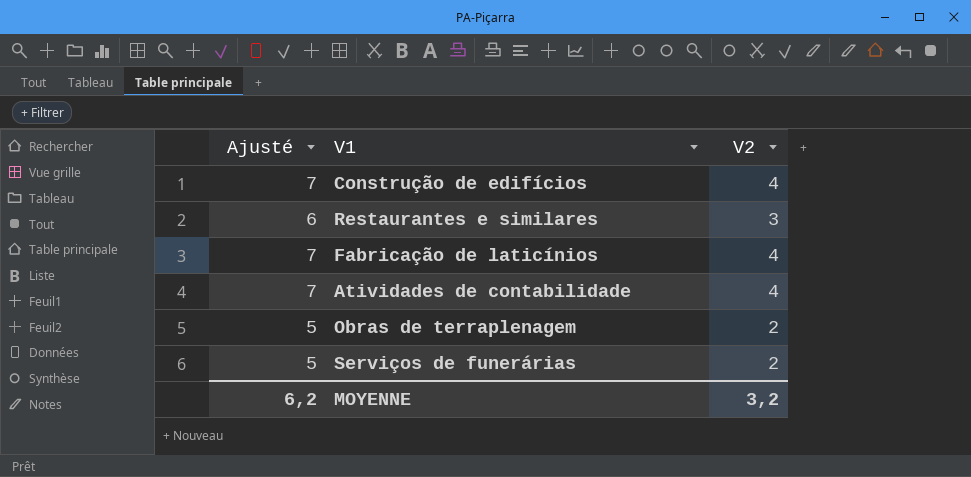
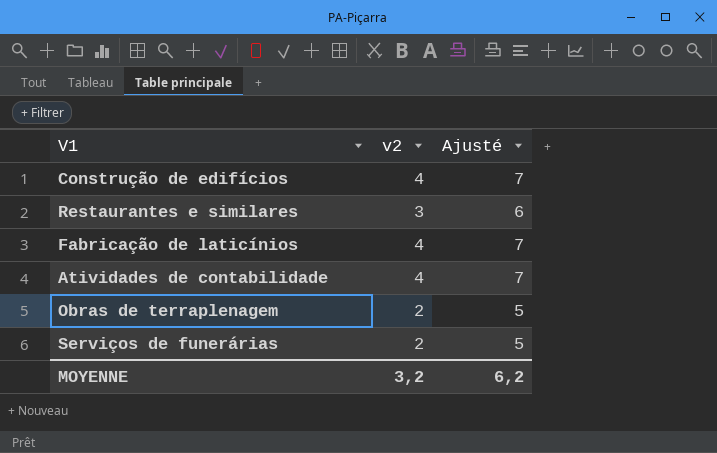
column name: V2 -> v2
column Ajusté | position: 1 -> 3

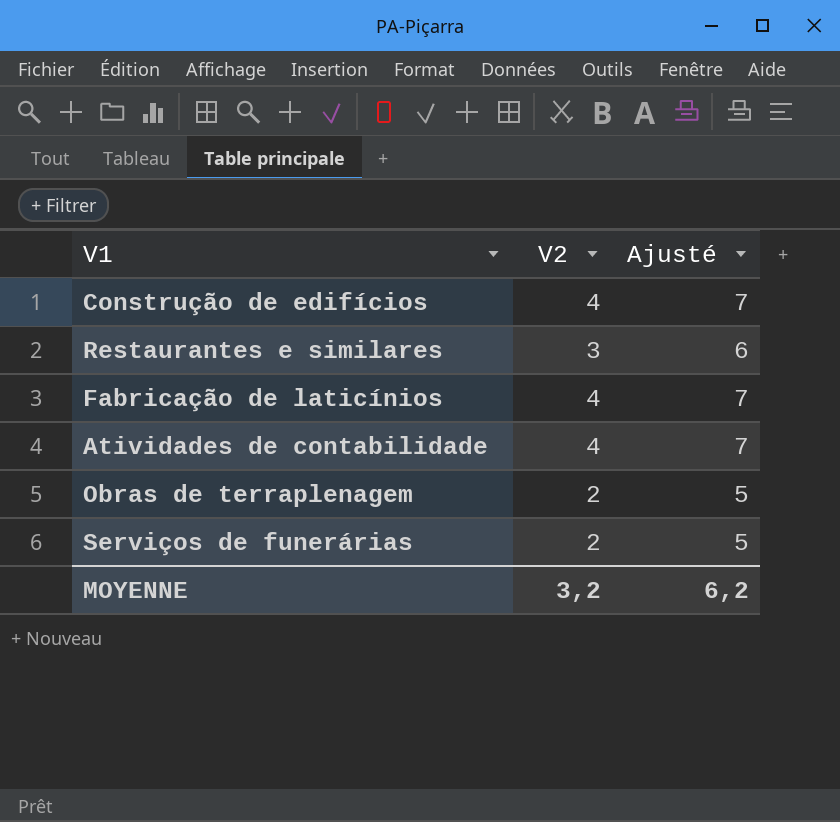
column name: v2 -> V2

